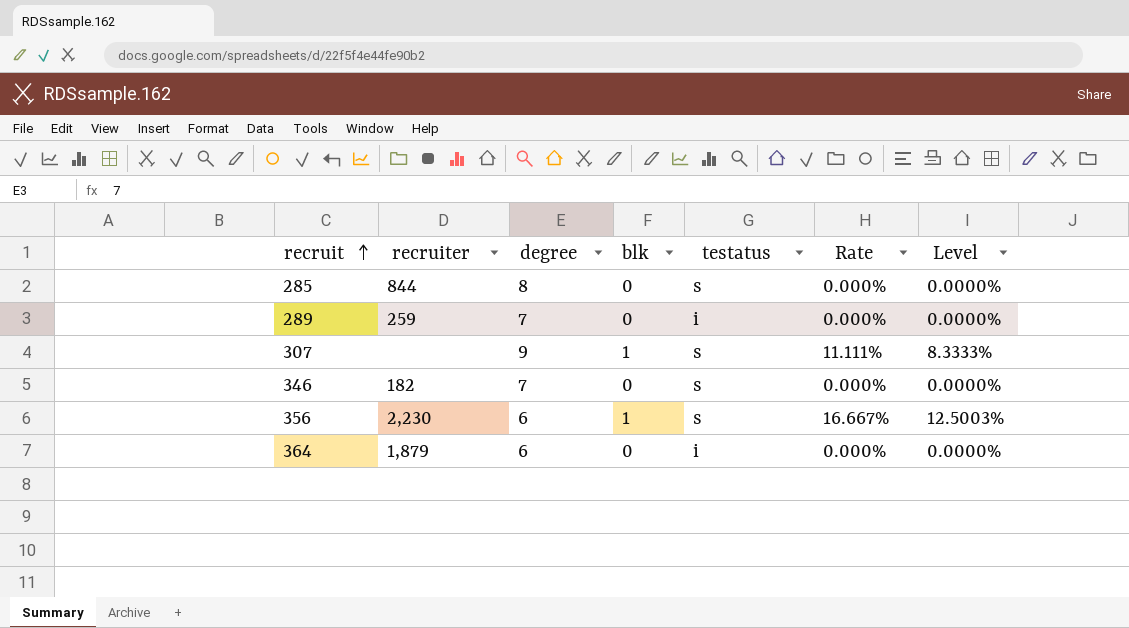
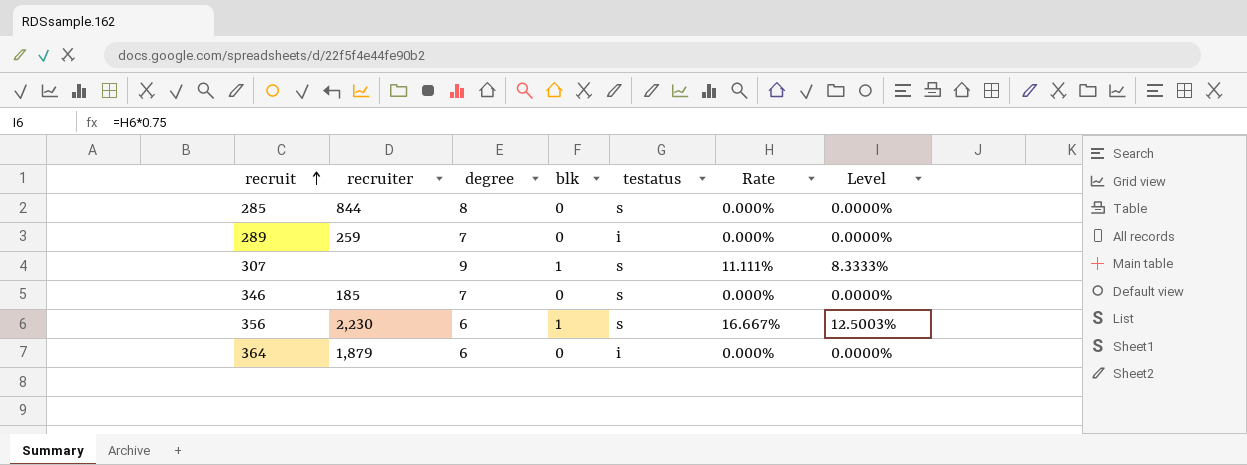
346 | recruiter: 182 -> 185

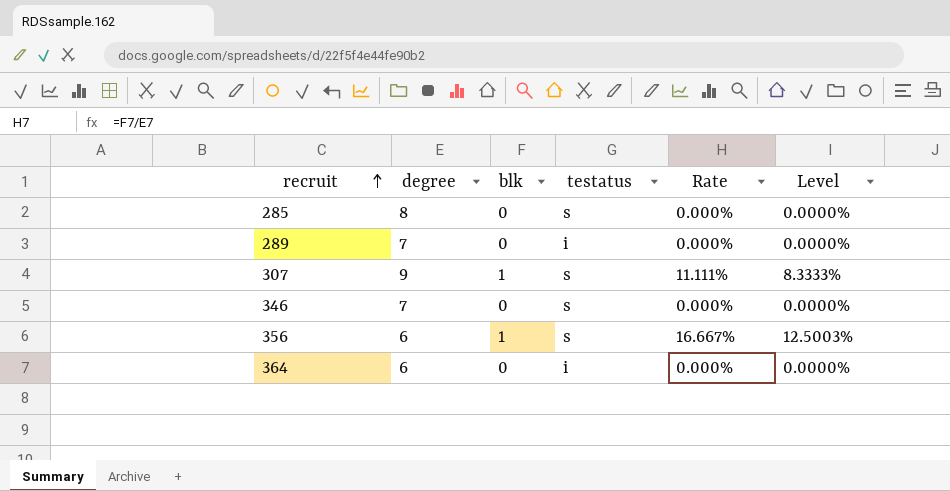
column recruiter | position: 2 -> none

